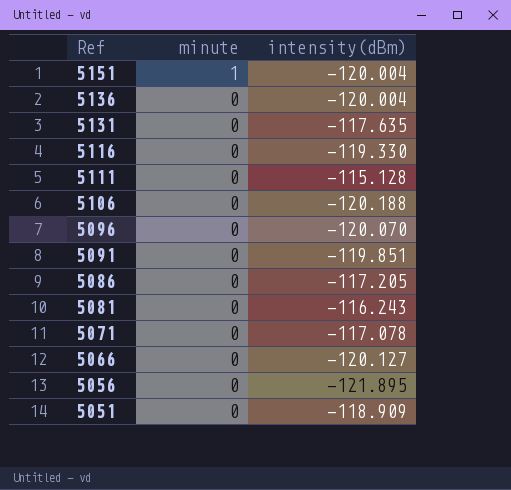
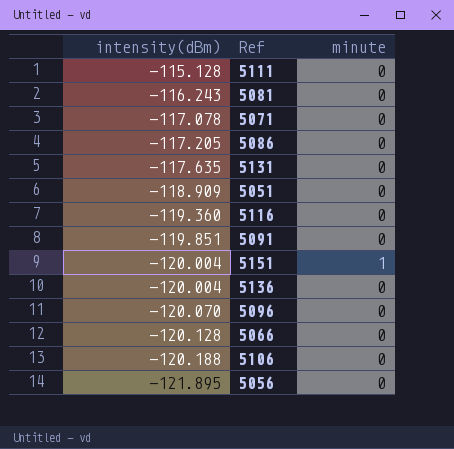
row order: Ref descending -> intensity(dBm) descending
column intensity(dBm) | position: 3 -> 1
5116 | intensity(dBm): -119.330 -> -119.360
5066 | intensity(dBm): -120.127 -> -120.128

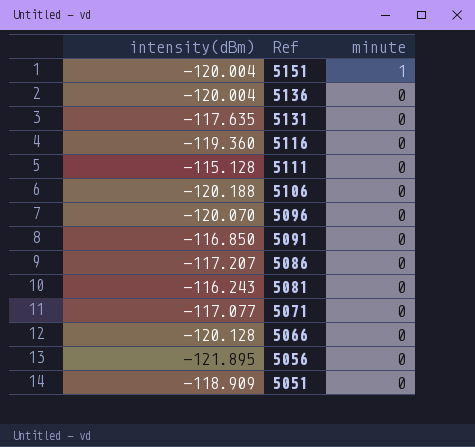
row order: intensity(dBm) descending -> Ref descending
5091 | intensity(dBm): -119.851 -> -116.850
5086 | intensity(dBm): -117.205 -> -117.207
5071 | intensity(dBm): -117.078 -> -117.077

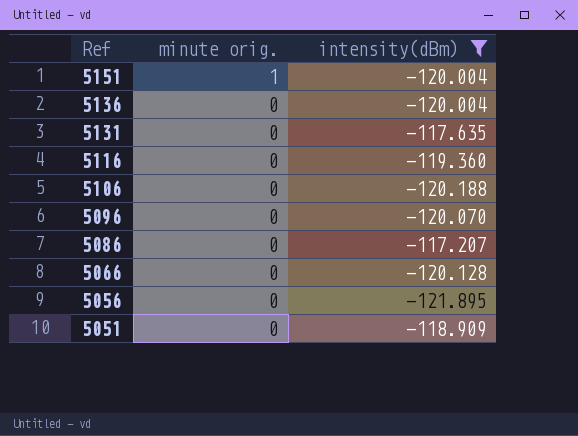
filter: none -> intensity(dBm) <= -117.207
column name: minute -> minute orig.
column intensity(dBm) | position: 1 -> 3

